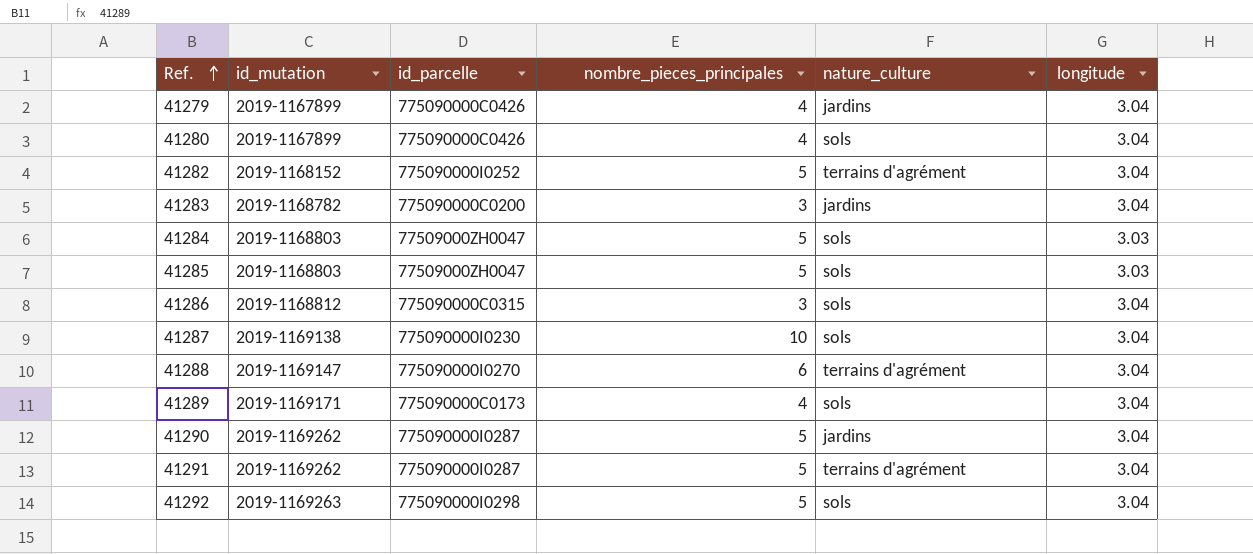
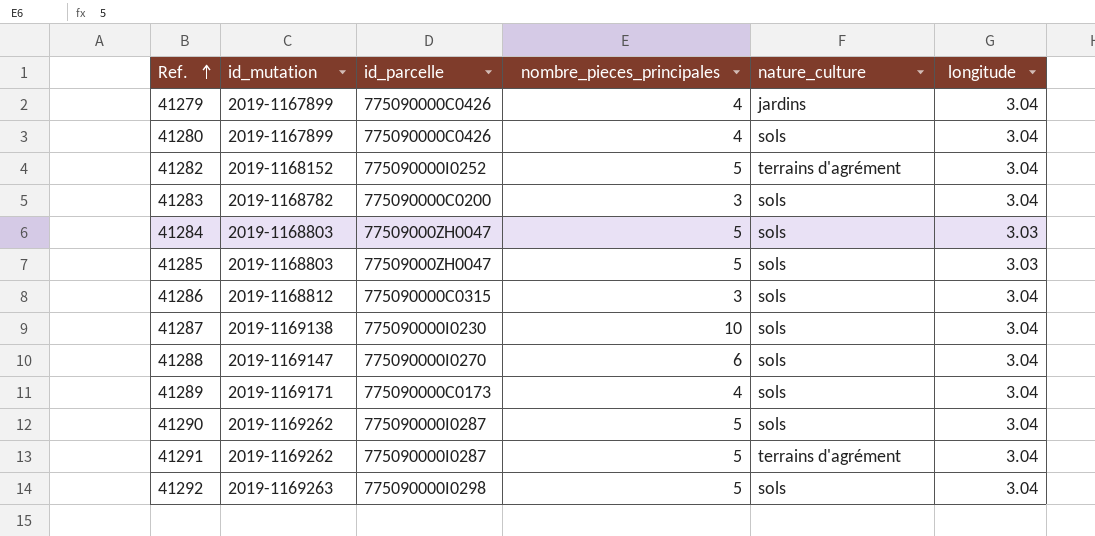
41283 | nature_culture: jardins -> sols
41288 | nature_culture: terrains d'agrément -> sols
41290 | nature_culture: jardins -> sols

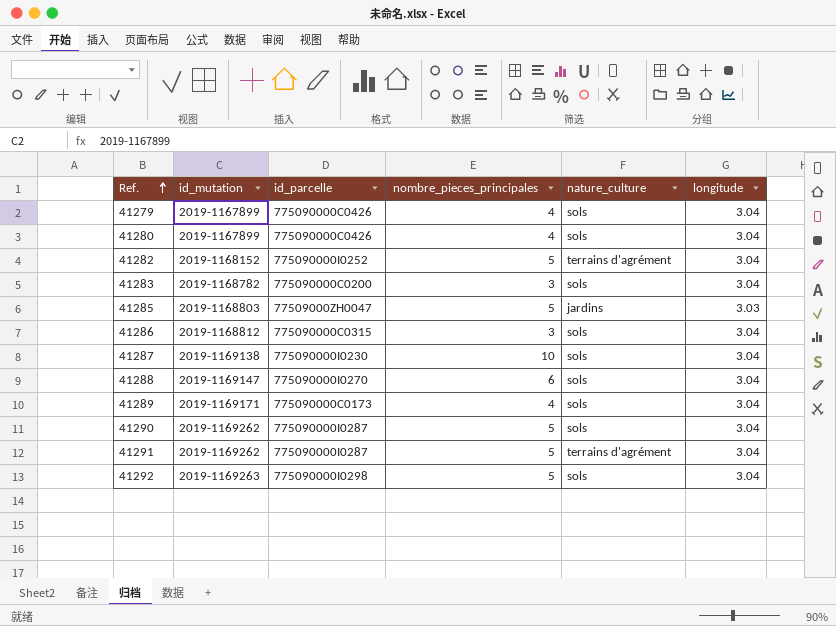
row 41284: 2019-1168803 | 77509000ZH0047 | 5 | sols | 3.03 -> none
41279 | nature_culture: jardins -> sols
41285 | nature_culture: sols -> jardins

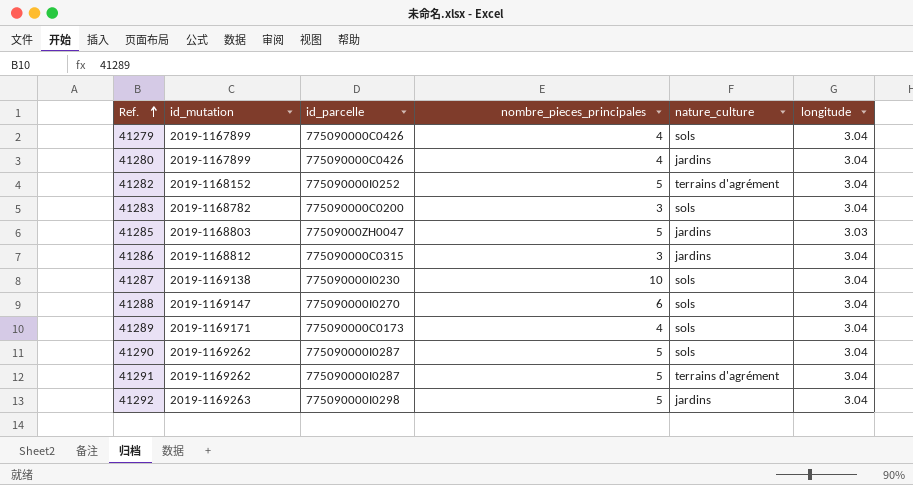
41280 | nature_culture: sols -> jardins
41286 | nature_culture: sols -> jardins
41292 | nature_culture: sols -> jardins

